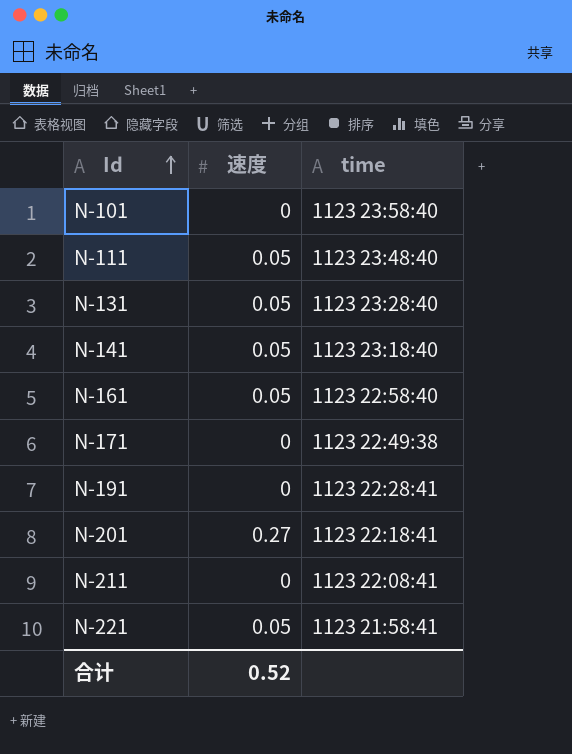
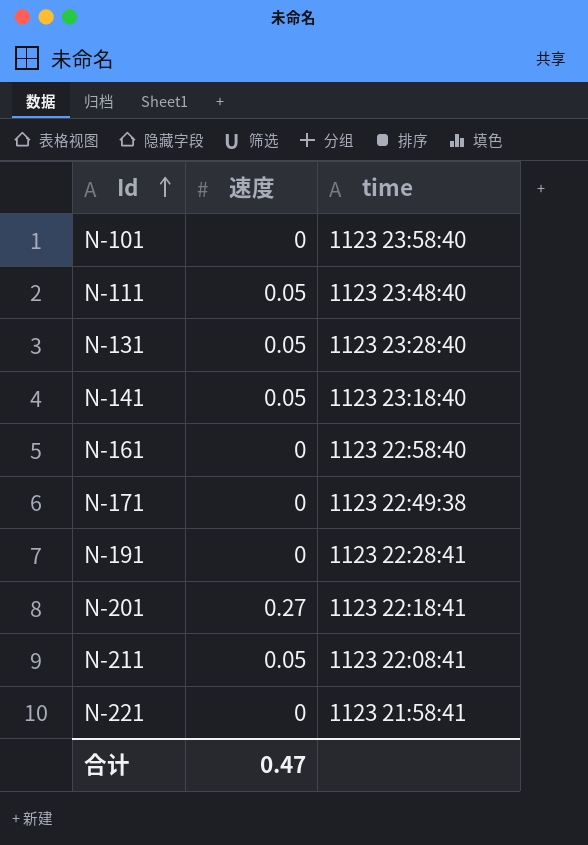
N-161 | 速度: 0.05 -> 0
N-211 | 速度: 0 -> 0.05
N-221 | 速度: 0.05 -> 0
合计 | 速度: 0.52 -> 0.47

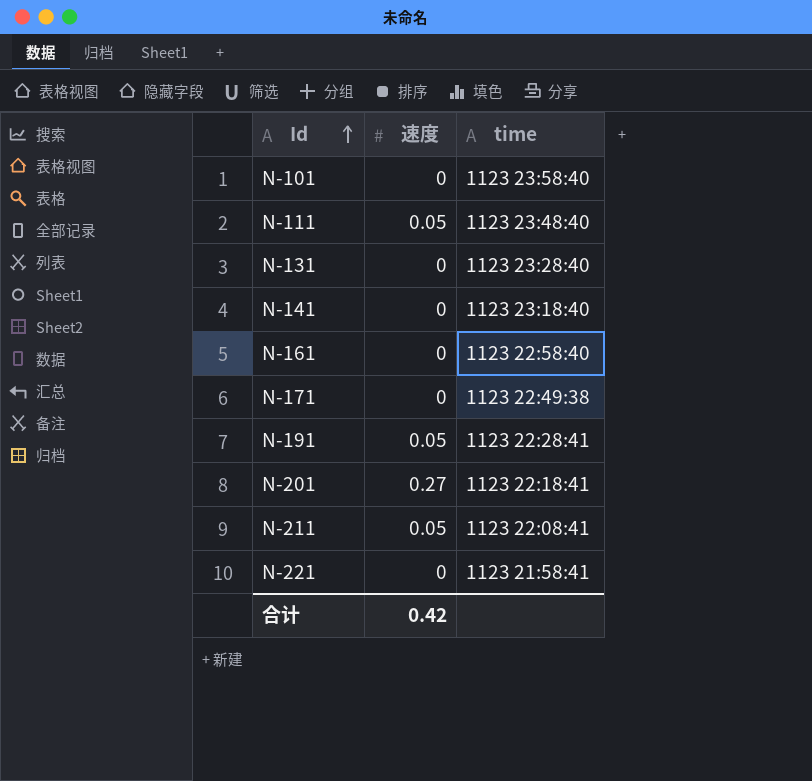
N-131 | 速度: 0.05 -> 0
N-141 | 速度: 0.05 -> 0
N-191 | 速度: 0 -> 0.05
合计 | 速度: 0.47 -> 0.42

